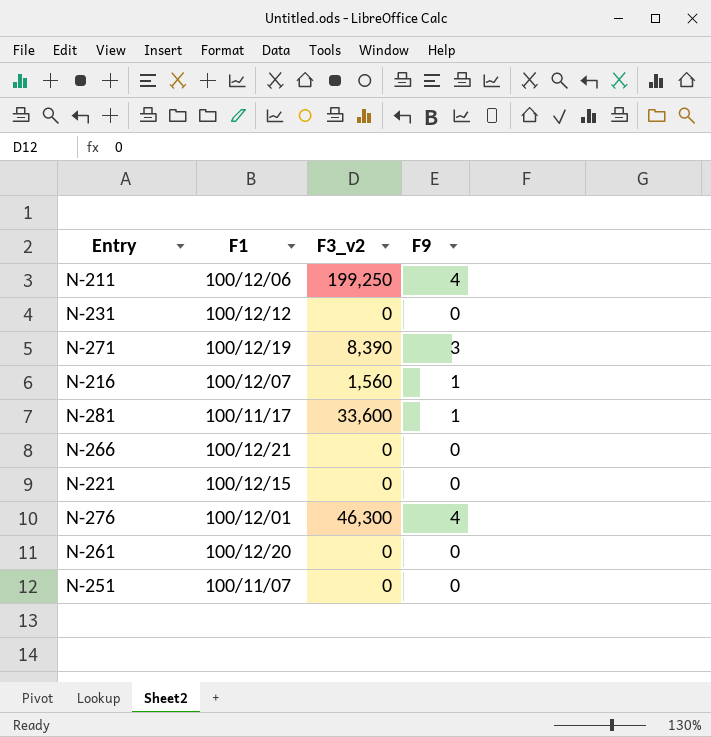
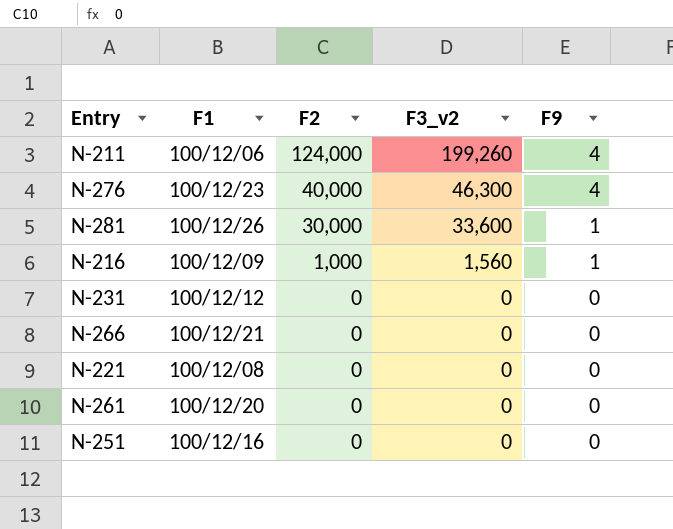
row order: none -> F2 descending
column F2 | position: none -> 3
row N-271: 100/12/19 | 8,390 | 3 -> none
N-211 | F3_v2: 199,250 -> 199,260
N-276 | F1: 100/12/01 -> 100/12/23
N-281 | F1: 100/11/17 -> 100/12/26
N-216 | F1: 100/12/07 -> 100/12/09
N-221 | F1: 100/12/15 -> 100/12/08
N-251 | F1: 100/11/07 -> 100/12/16

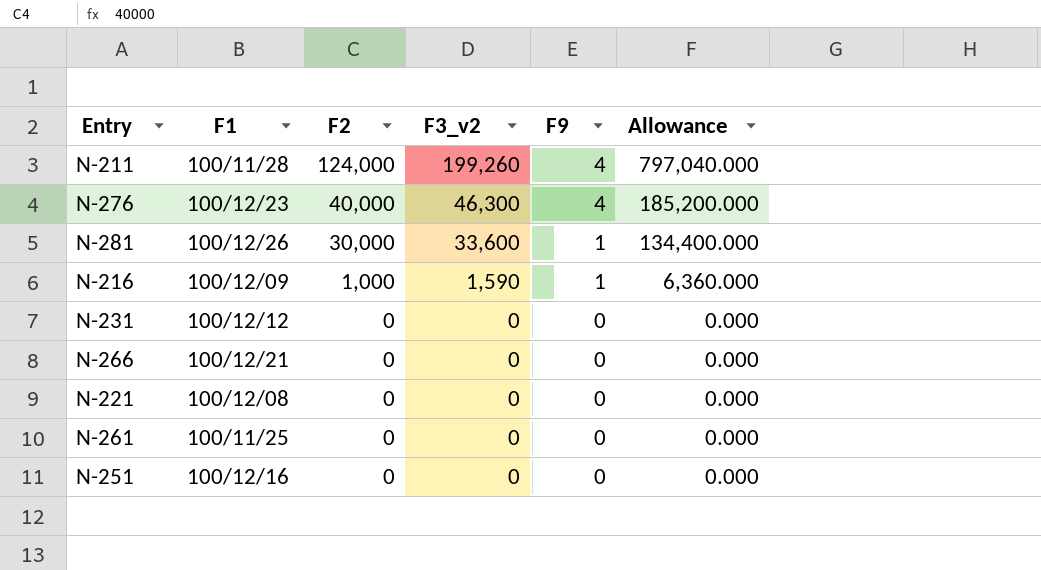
column Allowance | formula: none -> [F3_v2] * 4
N-211 | F1: 100/12/06 -> 100/11/28
N-216 | F3_v2: 1,560 -> 1,590
N-261 | F1: 100/12/20 -> 100/11/25

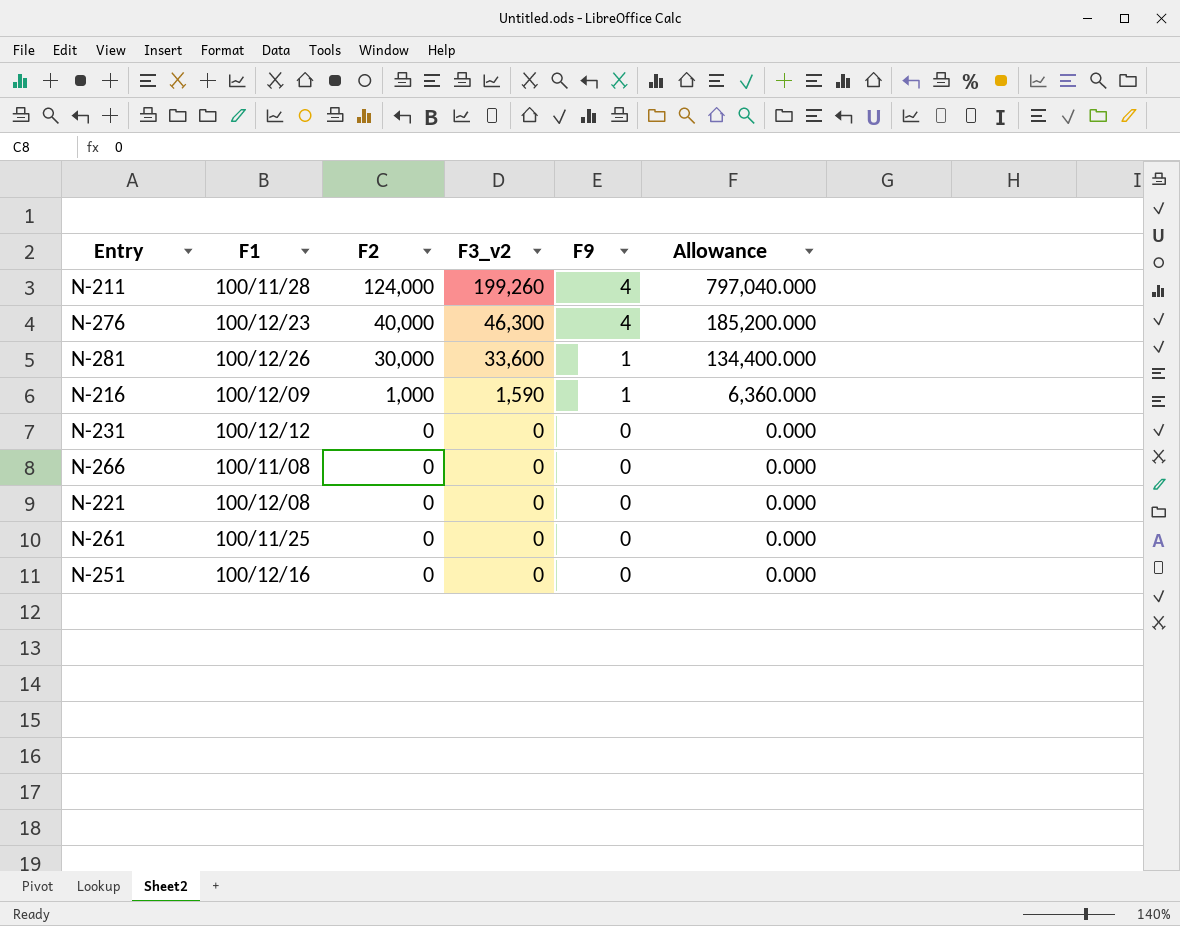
N-266 | F1: 100/12/21 -> 100/11/08

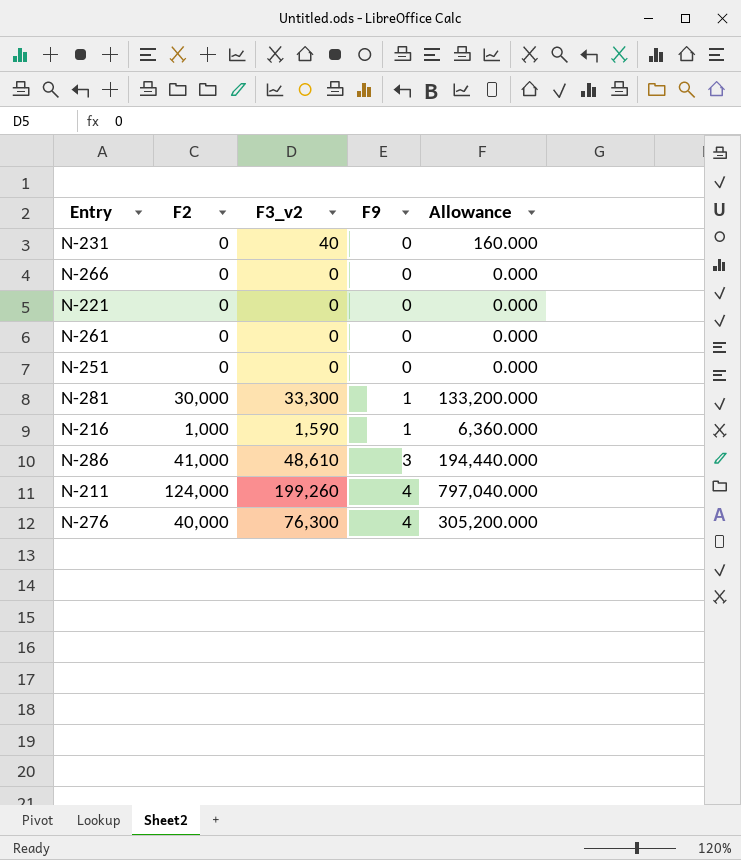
row order: F2 descending -> F9 ascending
column F1 | position: 2 -> none
N-231 | F3_v2: 0 -> 40
N-231 | Allowance: 0.000 -> 160.000
N-281 | F3_v2: 33,600 -> 33,300
N-281 | Allowance: 134,400.000 -> 133,200.000
row N-286: none -> 41,000 | 48,610 | 3 | 194,440.000
N-276 | F3_v2: 46,300 -> 76,300
N-276 | Allowance: 185,200.000 -> 305,200.000

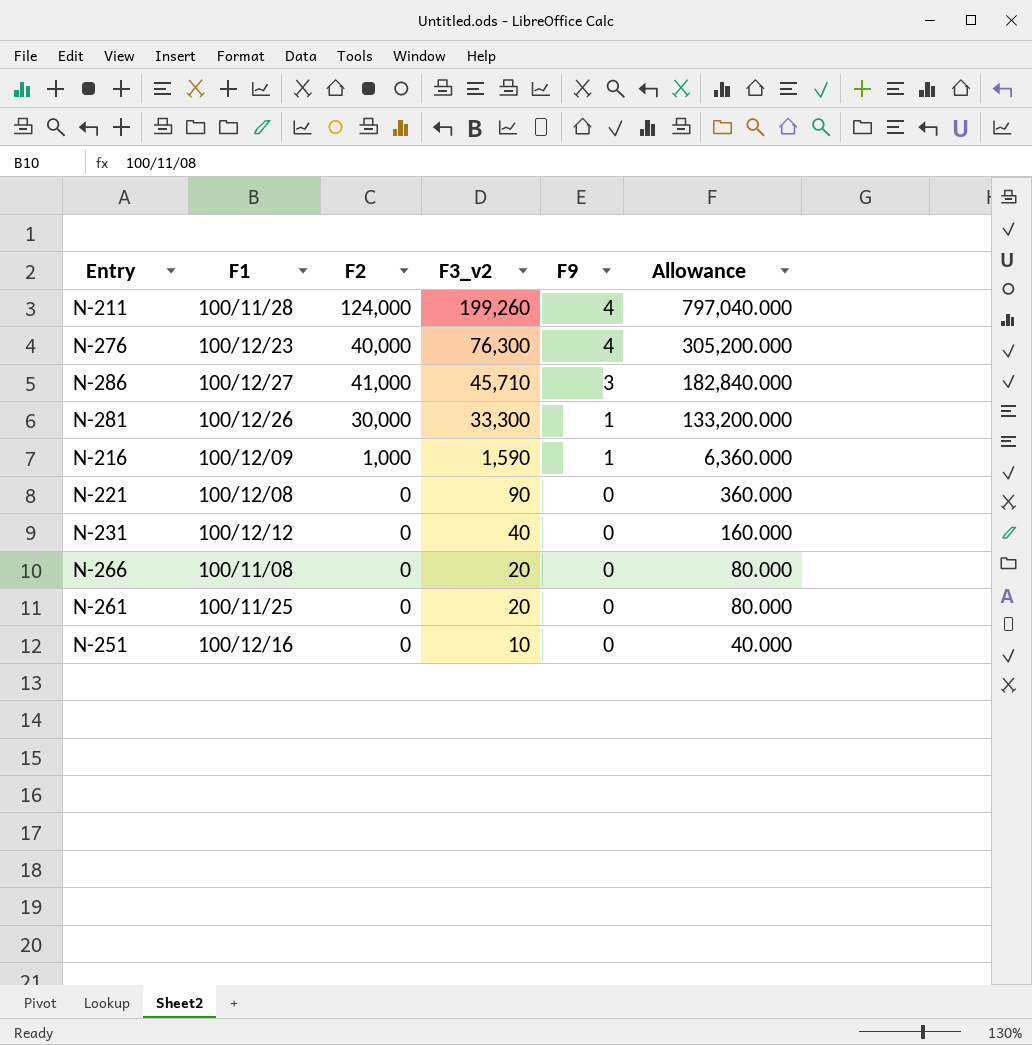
row order: F9 ascending -> F3_v2 descending
column F1 | position: none -> 2
N-286 | F3_v2: 48,610 -> 45,710
N-286 | Allowance: 194,440.000 -> 182,840.000
N-221 | F3_v2: 0 -> 90
N-221 | Allowance: 0.000 -> 360.000
N-266 | F3_v2: 0 -> 20
N-266 | Allowance: 0.000 -> 80.000
N-261 | F3_v2: 0 -> 20
N-261 | Allowance: 0.000 -> 80.000
N-251 | F3_v2: 0 -> 10
N-251 | Allowance: 0.000 -> 40.000

